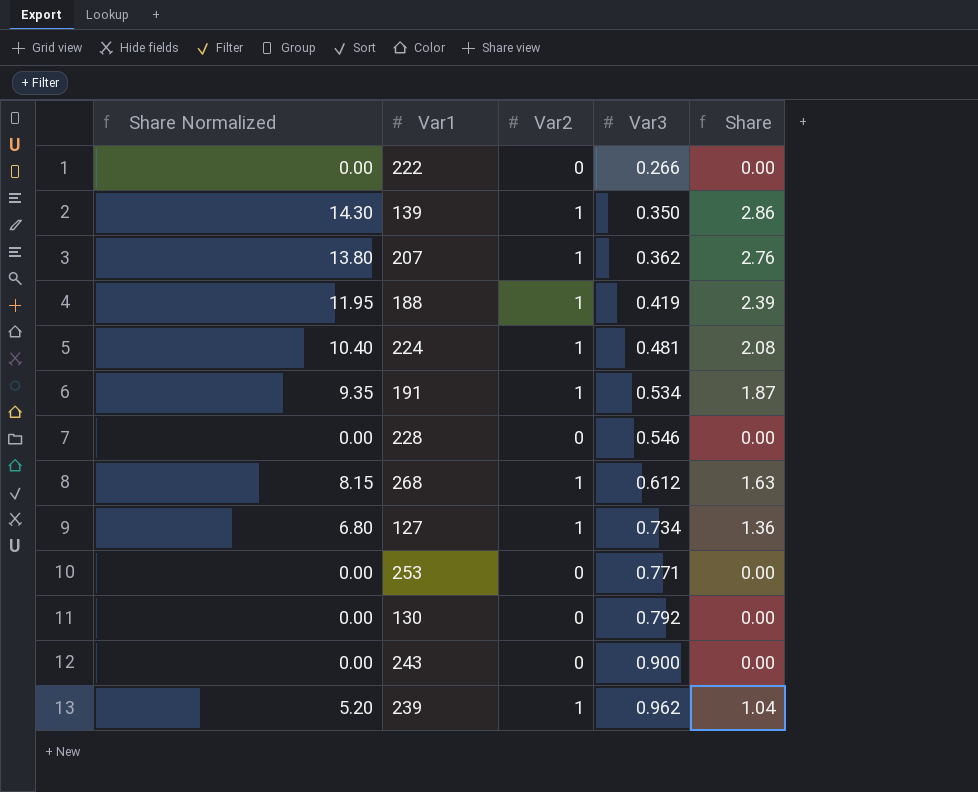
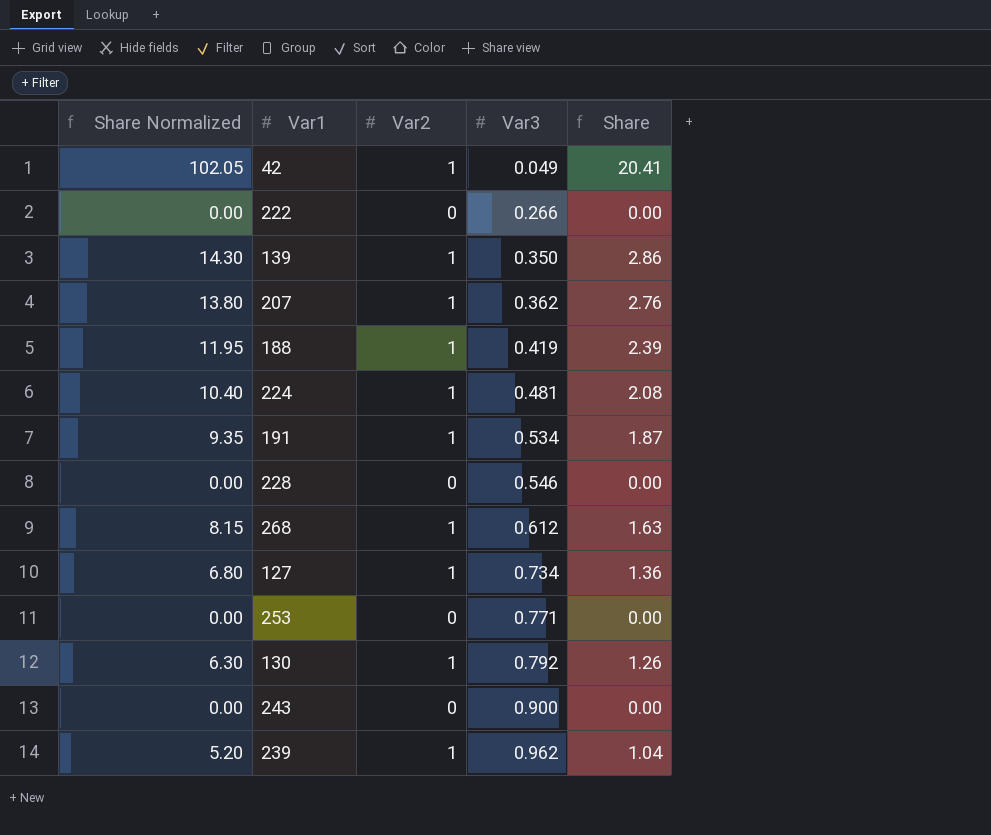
row 42: none -> 102.05 | 1 | 0.049 | 20.41
130 | Share Normalized: 0.00 -> 6.30
130 | Var2: 0 -> 1
130 | Share: 0.00 -> 1.26

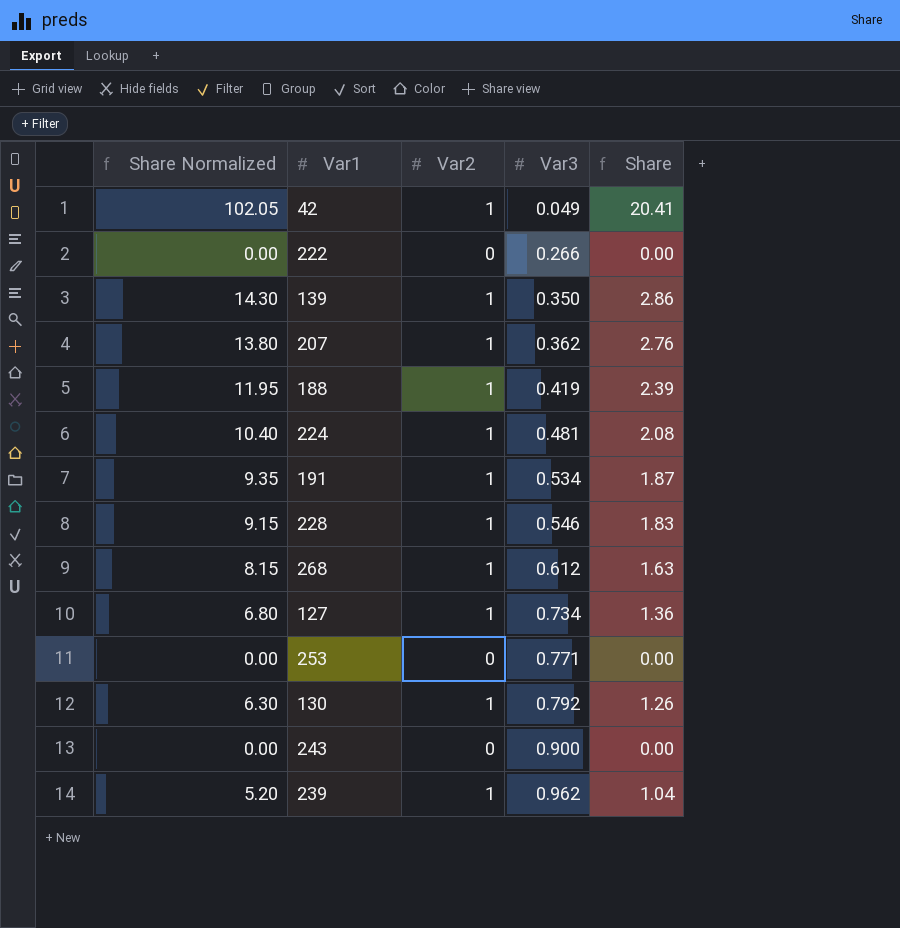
228 | Share Normalized: 0.00 -> 9.15
228 | Var2: 0 -> 1
228 | Share: 0.00 -> 1.83

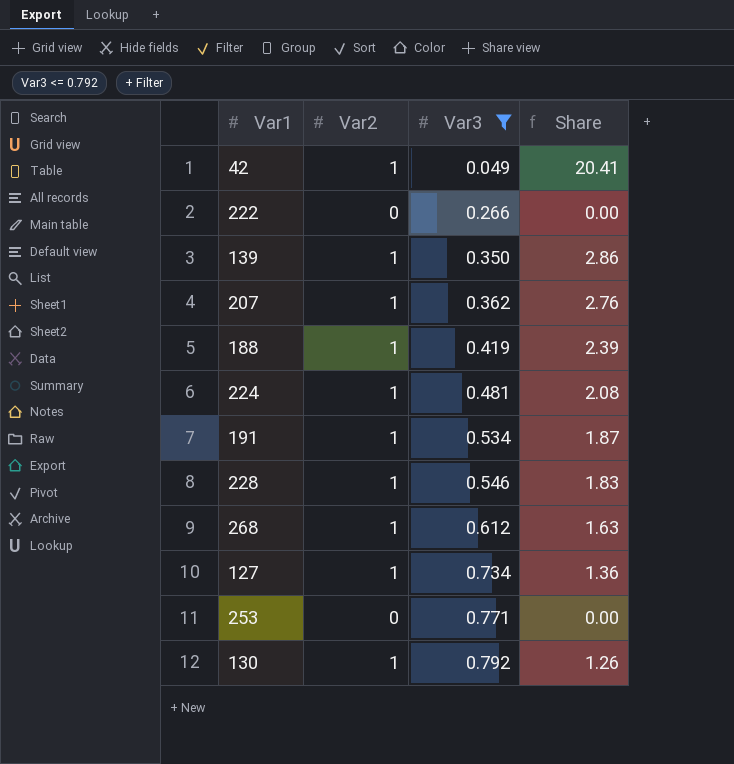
filter: none -> Var3 <= 0.792
column Share Normalized | formula: [Share] * 5 -> none

